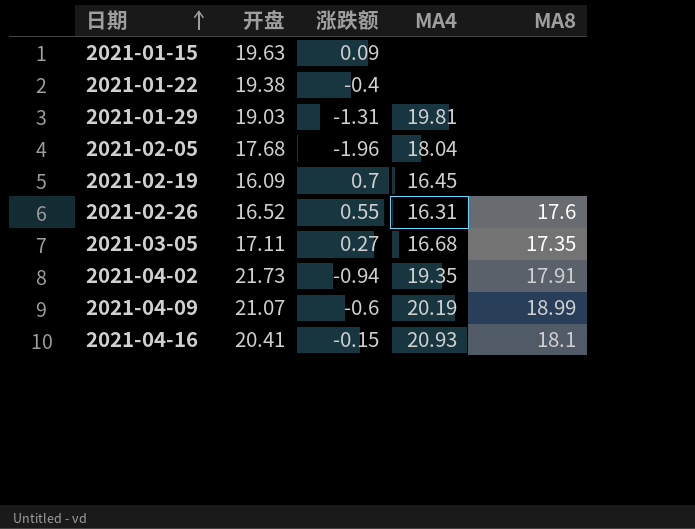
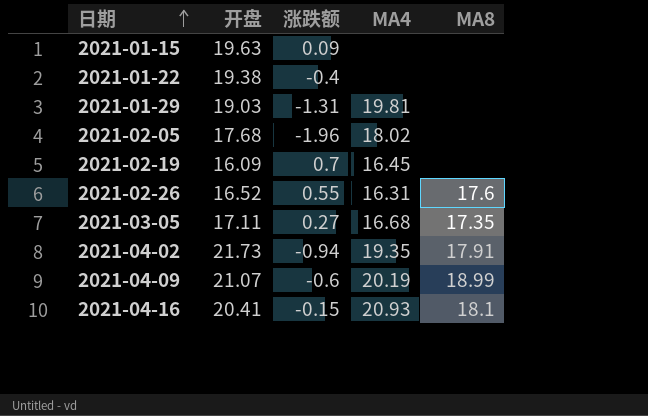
2021-02-05 | MA4: 18.04 -> 18.02

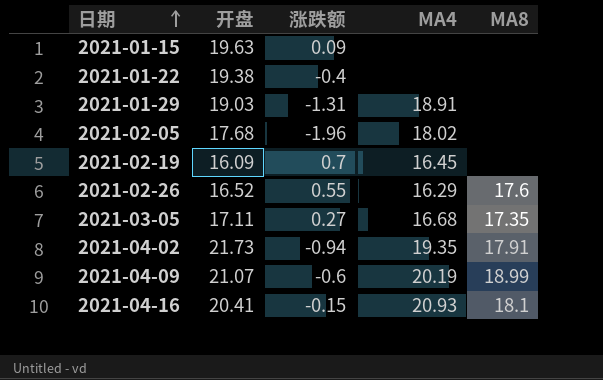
2021-01-29 | MA4: 19.81 -> 18.91
2021-02-26 | MA4: 16.31 -> 16.29

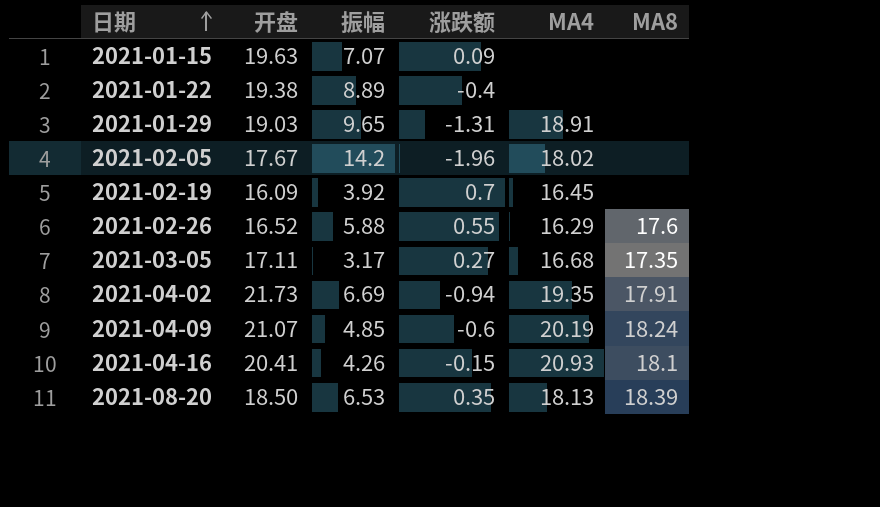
column 振幅 | position: none -> 3
2021-02-05 | 开盘: 17.68 -> 17.67
2021-04-09 | MA8: 18.99 -> 18.24
row 2021-08-20: none -> 18.50 | 6.53 | 0.35 | 18.13 | 18.39

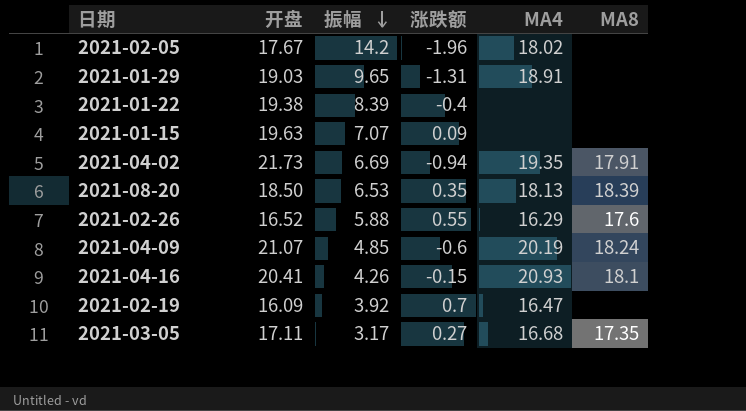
row order: 日期 ascending -> 振幅 descending
2021-01-22 | 振幅: 8.89 -> 8.39
2021-02-19 | MA4: 16.45 -> 16.47

